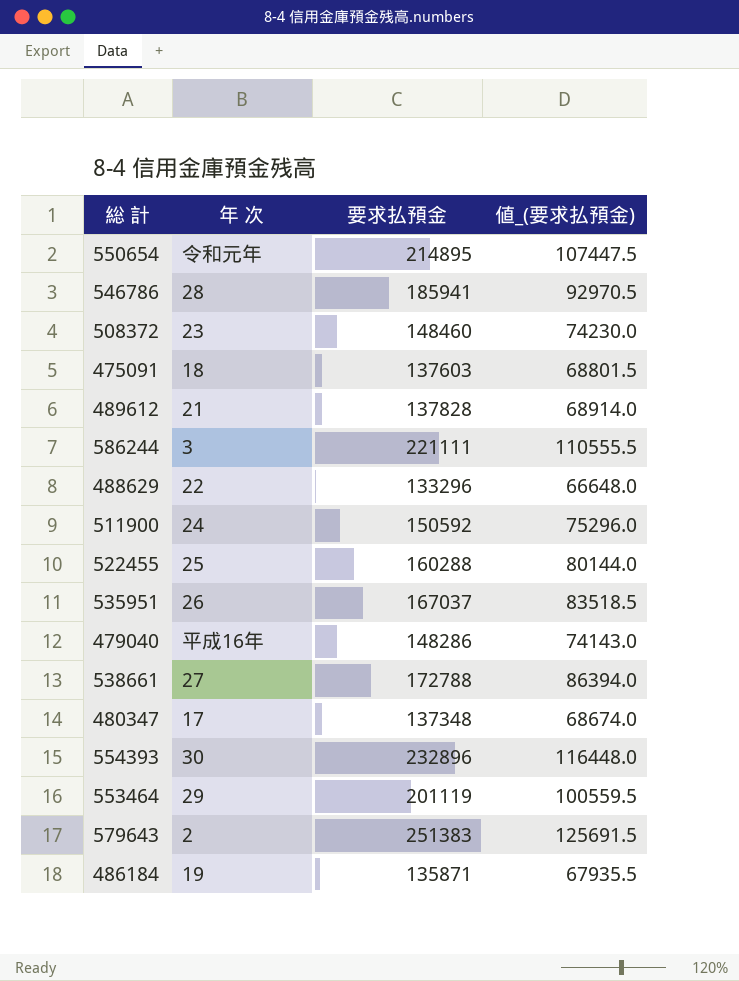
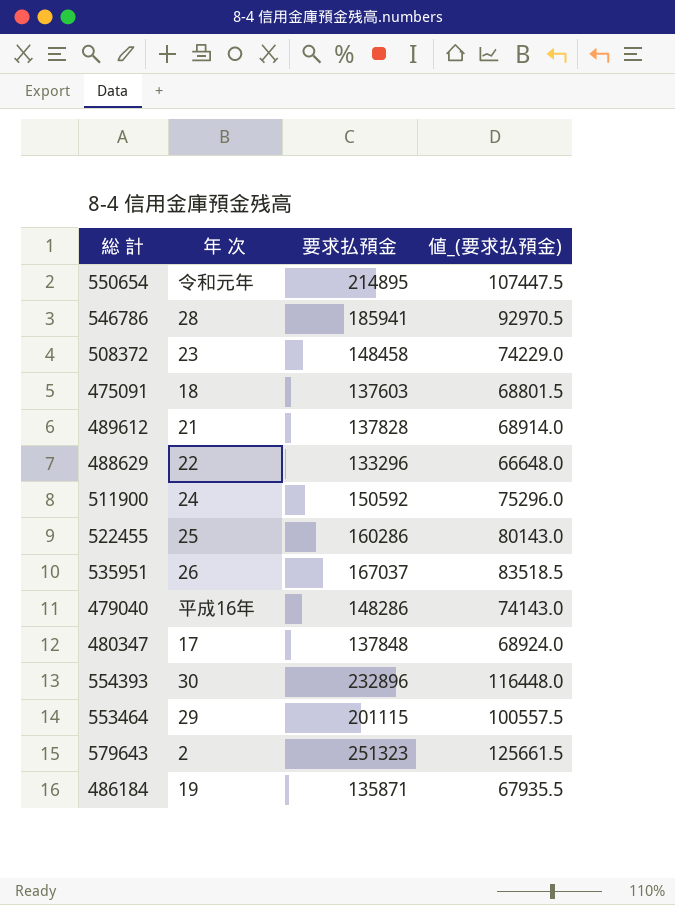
row 586244: 3 | 221111 | 110555.5 -> none
row 538661: 27 | 172788 | 86394.0 -> none
508372 | 要求払預金: 148460 -> 148458
508372 | 値_(要求払預金): 74230.0 -> 74229.0
522455 | 要求払預金: 160288 -> 160286
522455 | 値_(要求払預金): 80144.0 -> 80143.0
480347 | 要求払預金: 137348 -> 137848
480347 | 値_(要求払預金): 68674.0 -> 68924.0
553464 | 要求払預金: 201119 -> 201115
553464 | 値_(要求払預金): 100559.5 -> 100557.5
579643 | 要求払預金: 251383 -> 251323
579643 | 値_(要求払預金): 125691.5 -> 125661.5

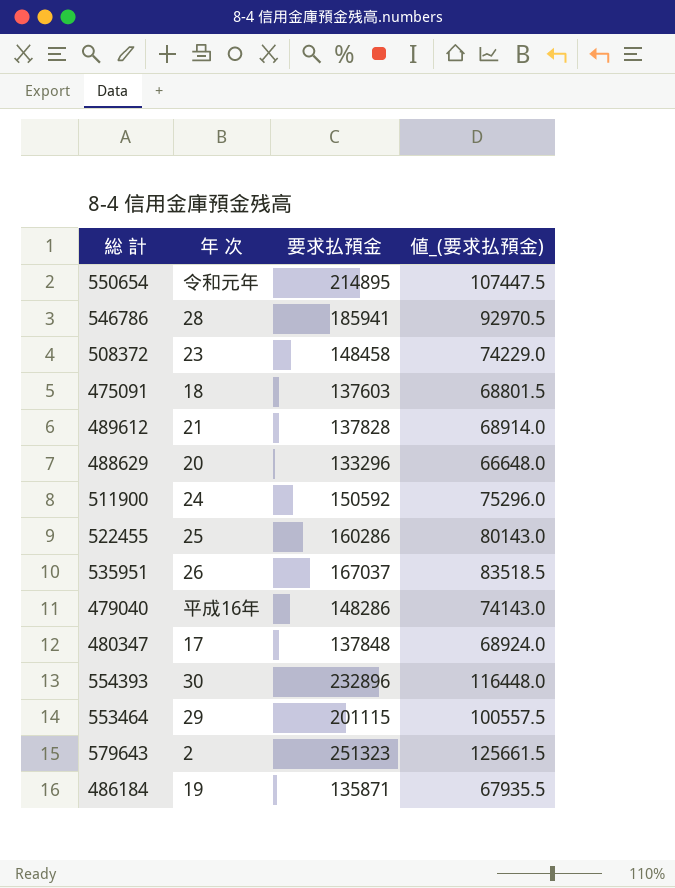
488629 | 年 次: 22 -> 20

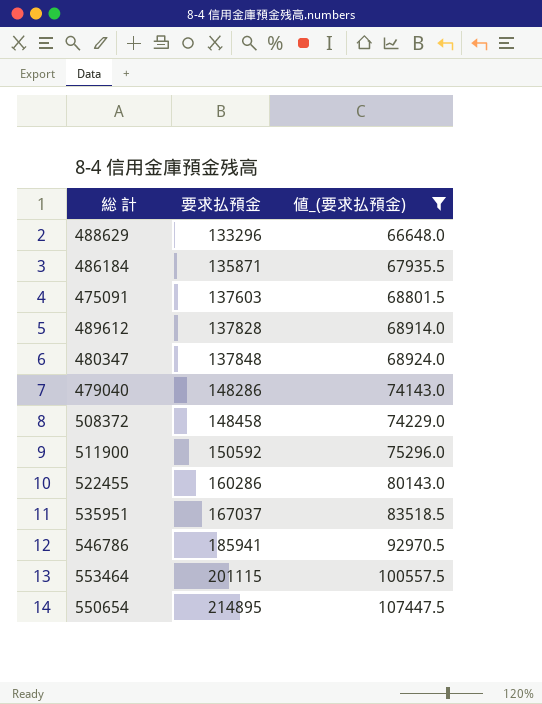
filter: none -> 値_(要求払預金) <= 107447.5
row order: none -> 要求払預金 ascending
column 年 次 | position: 2 -> none

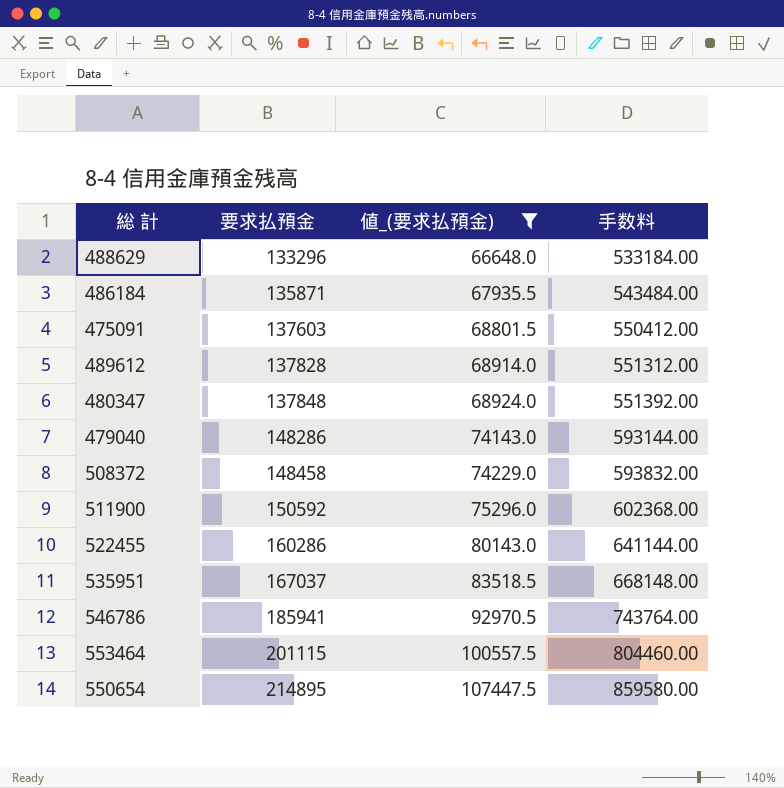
column 手数料 | formula: none -> [要求払預金] * 4

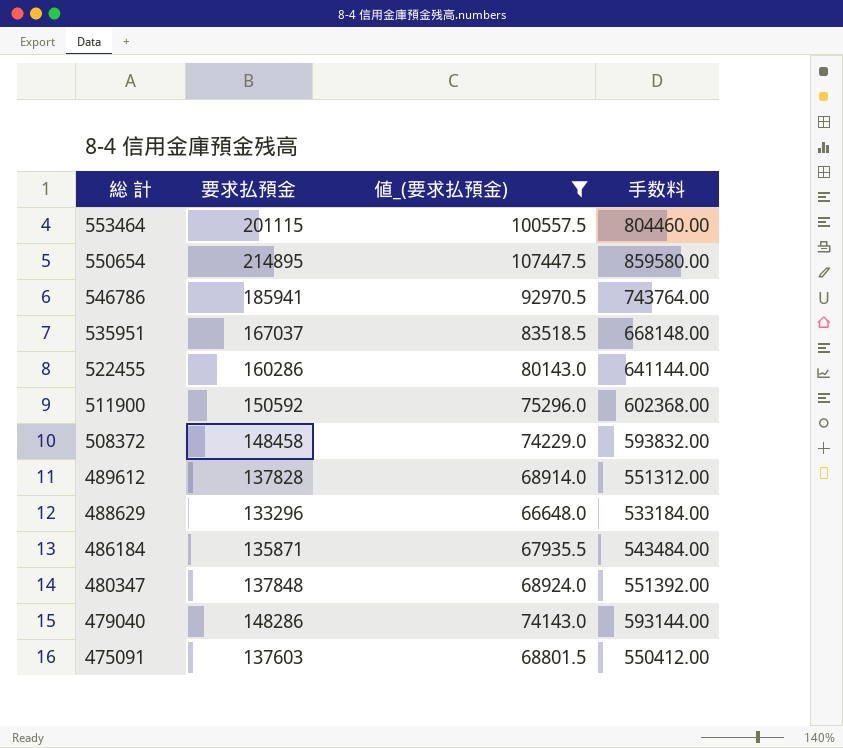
row order: 要求払預金 ascending -> 総 計 descending

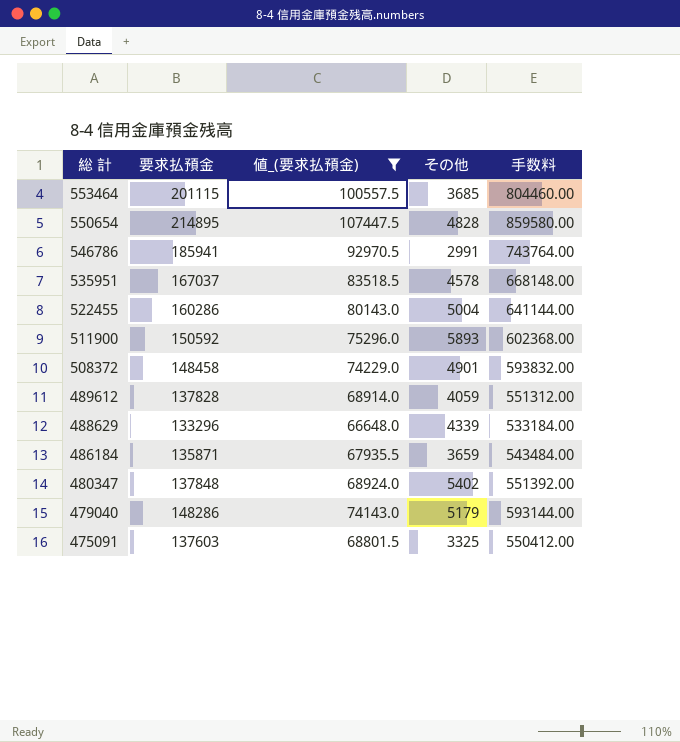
column その他 | position: none -> 4

